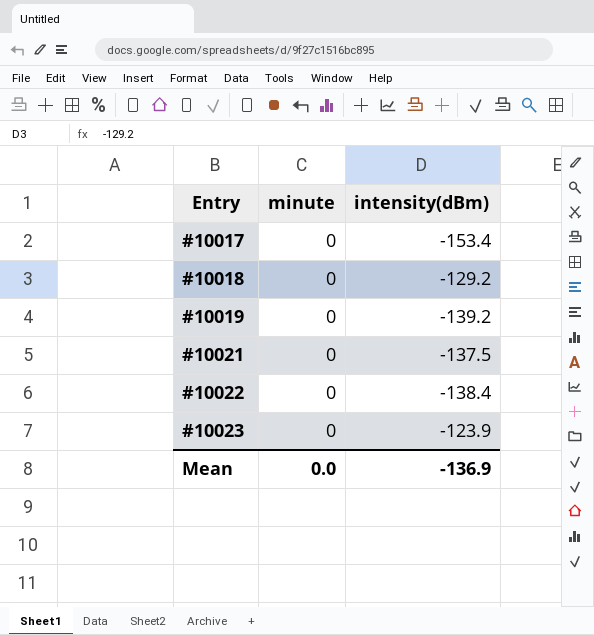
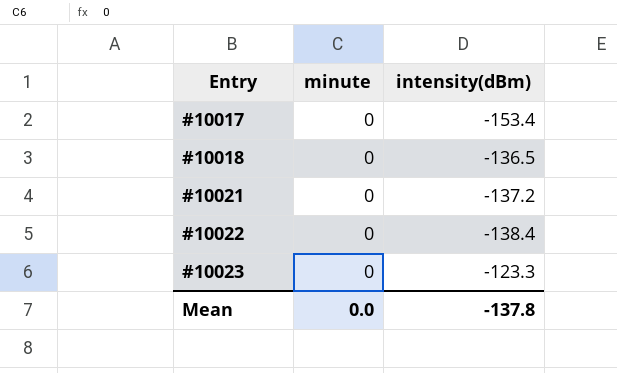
row #10019: 0 | -139.2 -> none
#10018 | intensity(dBm): -129.2 -> -136.5
#10021 | intensity(dBm): -137.5 -> -137.2
#10023 | intensity(dBm): -123.9 -> -123.3
Mean | intensity(dBm): -136.9 -> -137.8

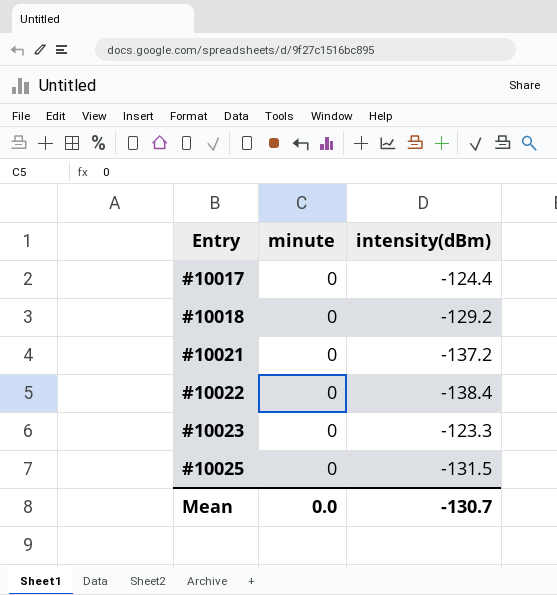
#10017 | intensity(dBm): -153.4 -> -124.4
#10018 | intensity(dBm): -136.5 -> -129.2
row #10025: none -> 0 | -131.5
Mean | intensity(dBm): -137.8 -> -130.7

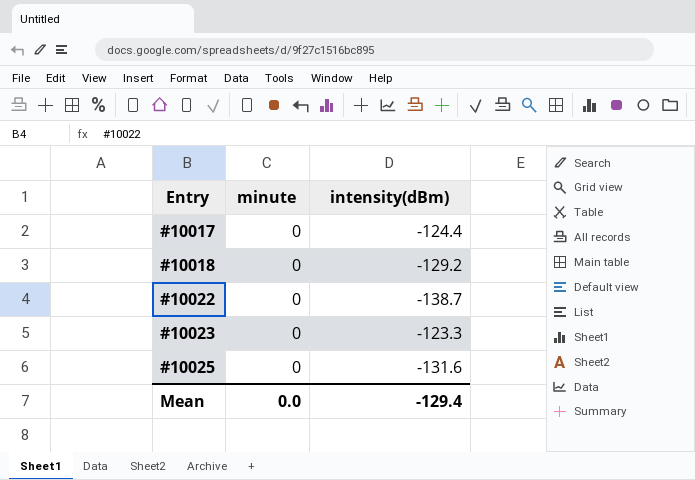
row #10021: 0 | -137.2 -> none
#10022 | intensity(dBm): -138.4 -> -138.7
#10025 | intensity(dBm): -131.5 -> -131.6
Mean | intensity(dBm): -130.7 -> -129.4

